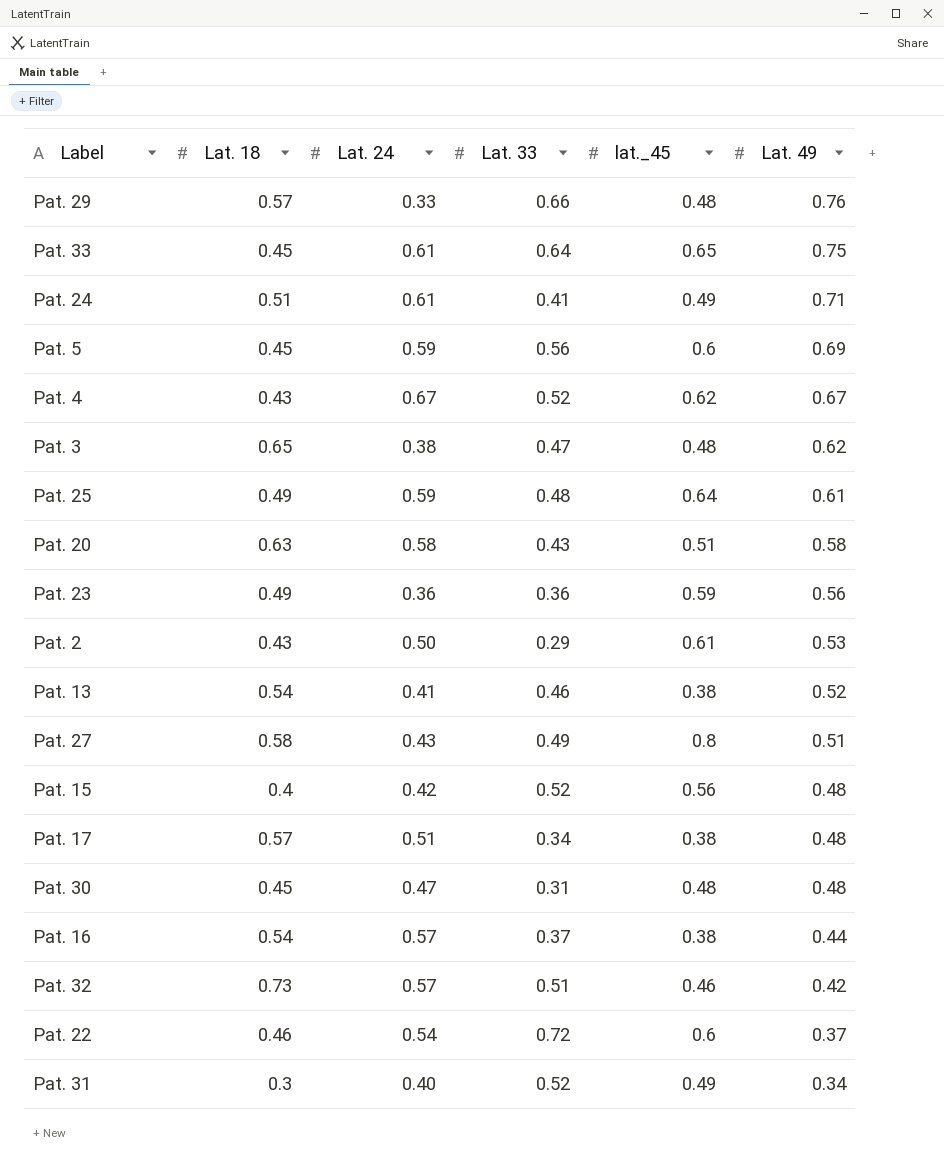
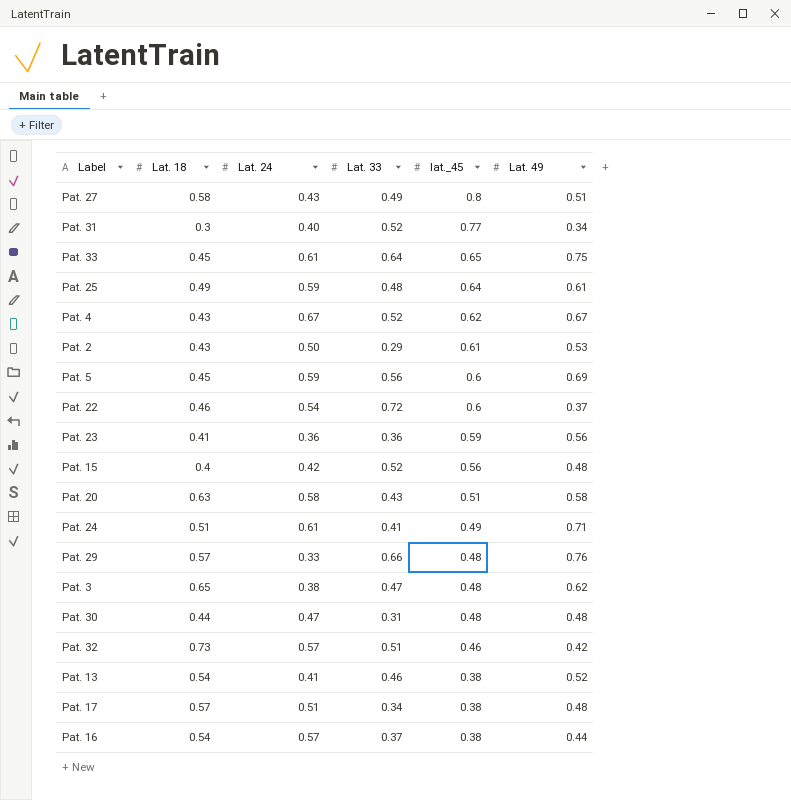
row order: Lat. 49 descending -> lat._45 descending
Pat. 31 | lat._45: 0.49 -> 0.77
Pat. 23 | Lat. 18: 0.49 -> 0.41
Pat. 30 | Lat. 18: 0.45 -> 0.44

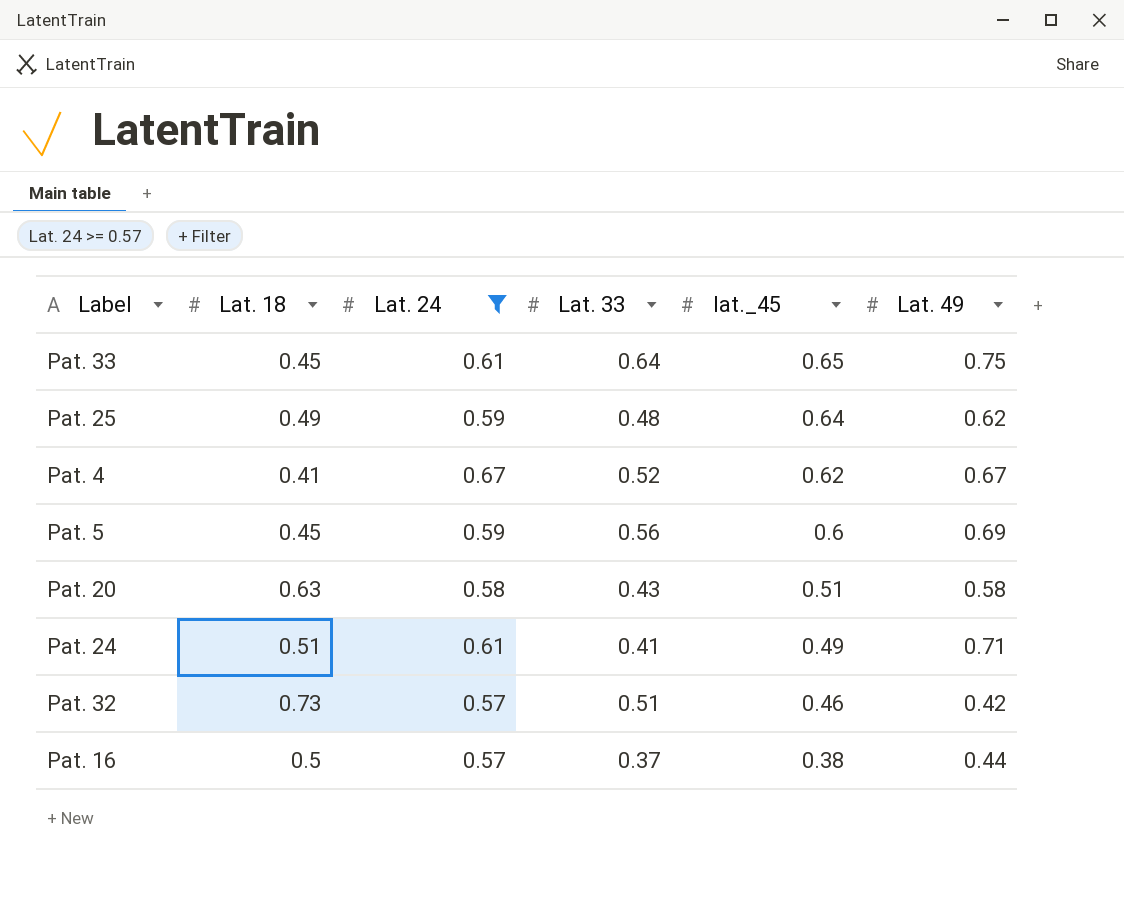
filter: none -> Lat. 24 >= 0.57
Pat. 25 | Lat. 49: 0.61 -> 0.62
Pat. 4 | Lat. 18: 0.43 -> 0.41
Pat. 16 | Lat. 18: 0.54 -> 0.5

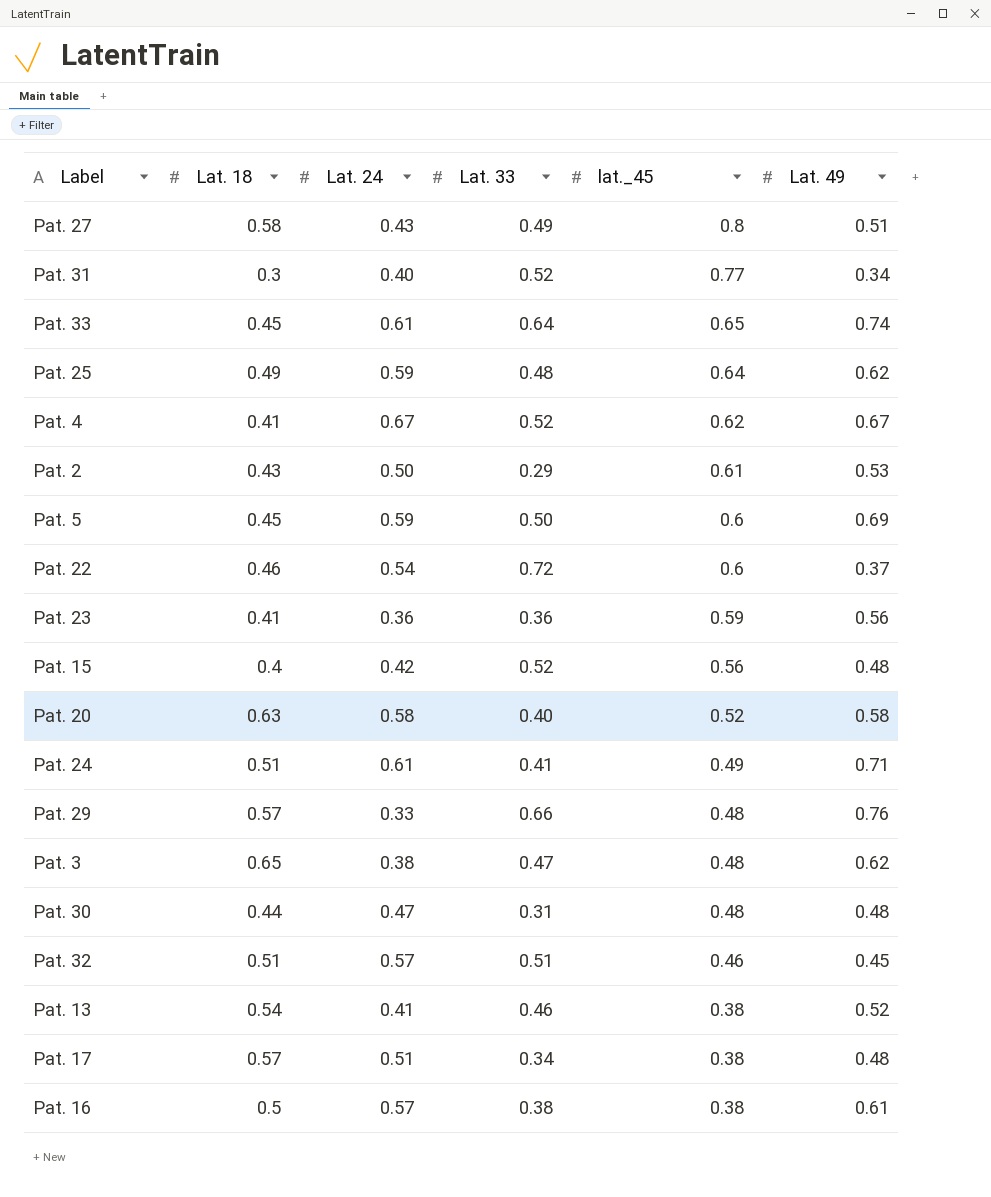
filter: Lat. 24 >= 0.57 -> none
Pat. 33 | Lat. 49: 0.75 -> 0.74
Pat. 5 | Lat. 33: 0.56 -> 0.50
Pat. 20 | Lat. 33: 0.43 -> 0.40
Pat. 20 | lat._45: 0.51 -> 0.52
Pat. 32 | Lat. 18: 0.73 -> 0.51
Pat. 32 | Lat. 49: 0.42 -> 0.45
Pat. 16 | Lat. 33: 0.37 -> 0.38
Pat. 16 | Lat. 49: 0.44 -> 0.61

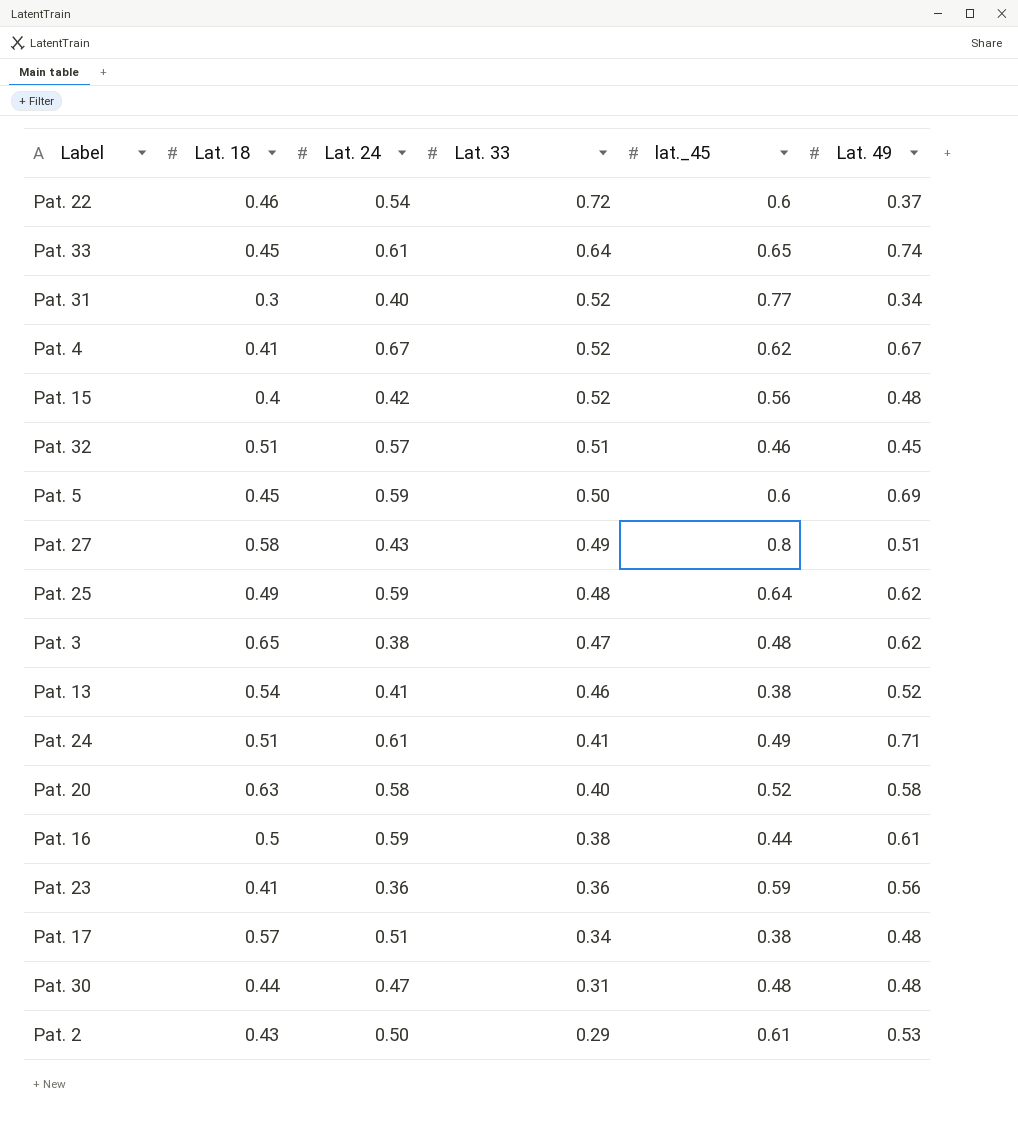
row order: lat._45 descending -> Lat. 33 descending
row Pat. 29: 0.57 | 0.33 | 0.66 | 0.48 | 0.76 -> none
Pat. 16 | Lat. 24: 0.57 -> 0.59
Pat. 16 | lat._45: 0.38 -> 0.44

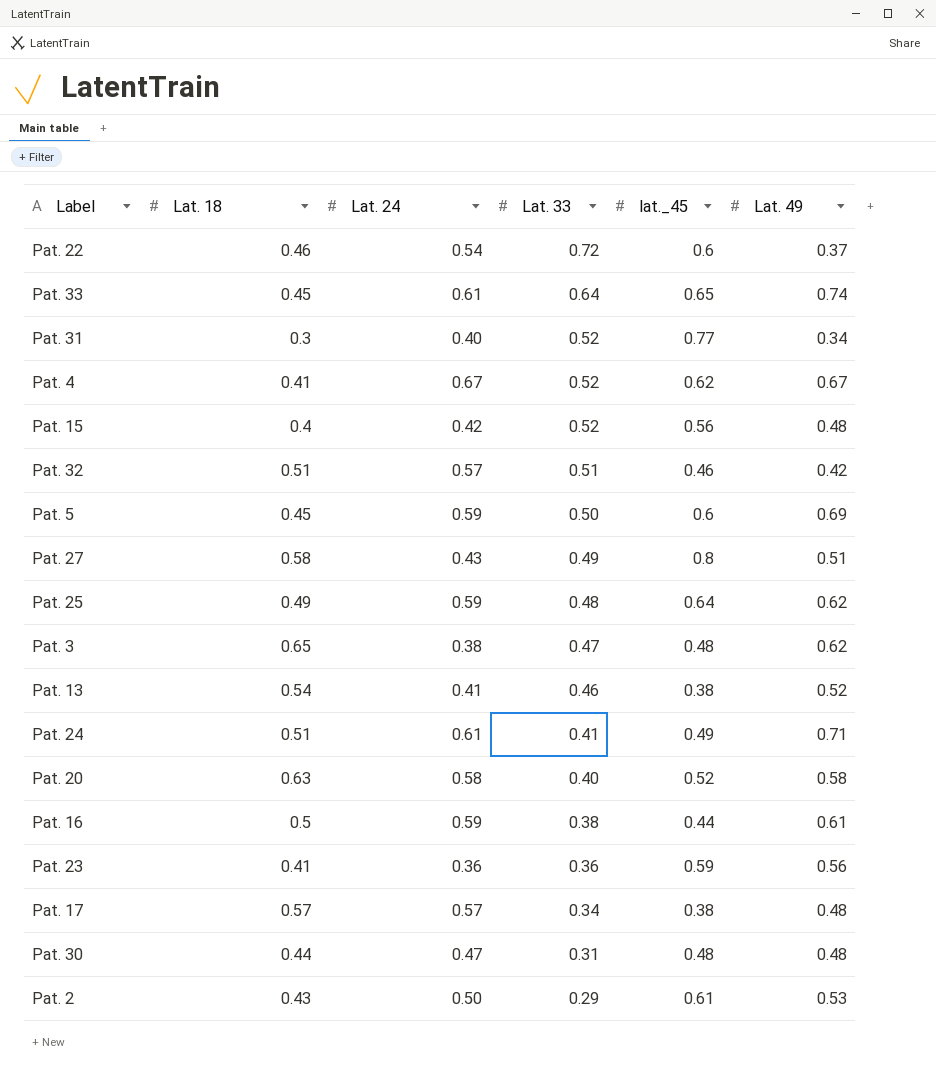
Pat. 32 | Lat. 49: 0.45 -> 0.42
Pat. 17 | Lat. 24: 0.51 -> 0.57

